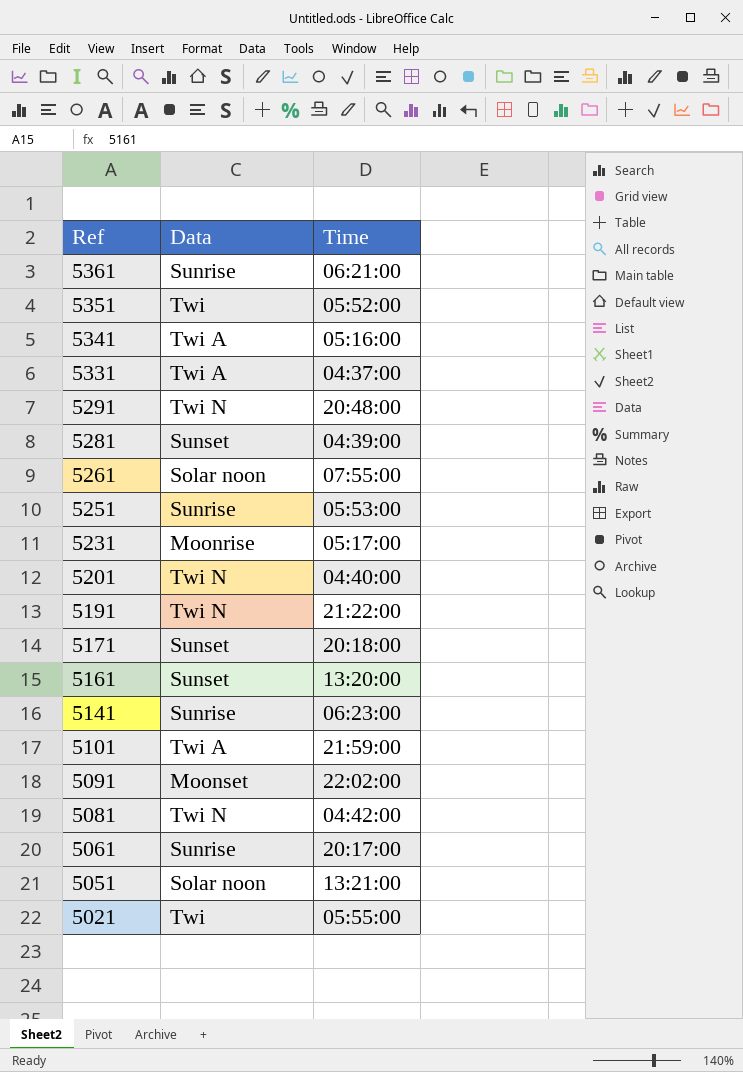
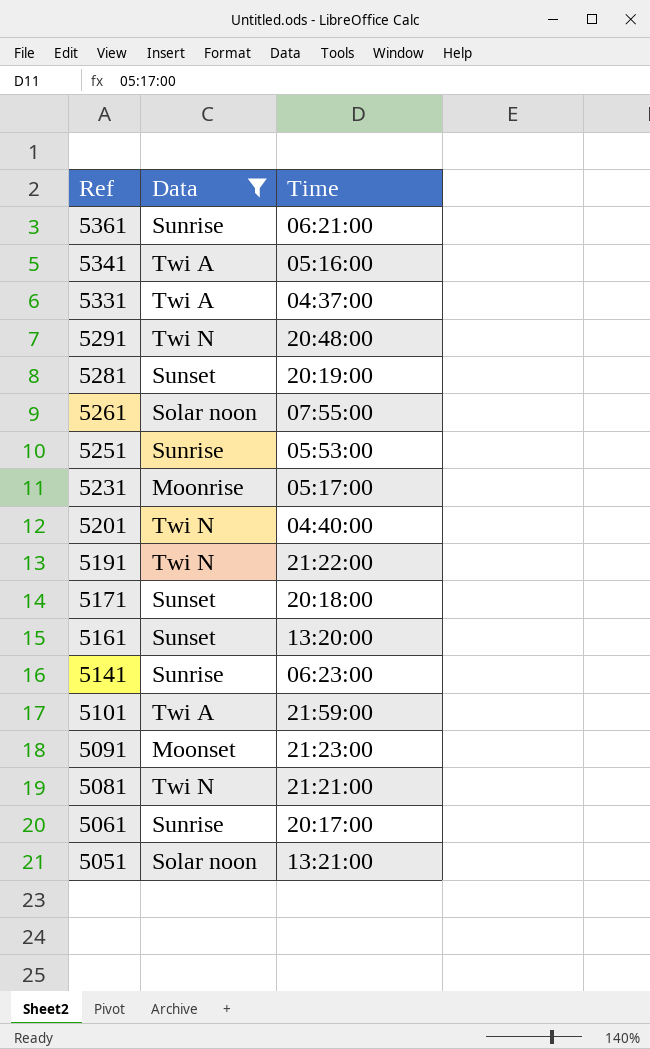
filter: none -> Data != Twi
5281 | Time: 04:39:00 -> 20:19:00
5091 | Time: 22:02:00 -> 21:23:00
5081 | Time: 04:42:00 -> 21:21:00

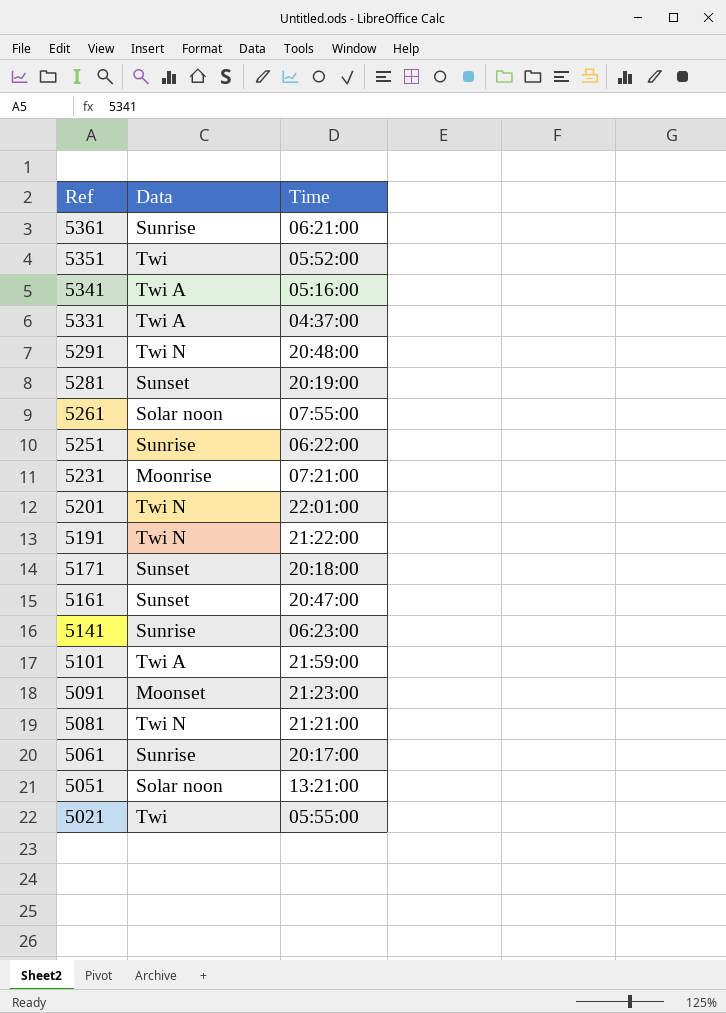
filter: Data != Twi -> none
5251 | Time: 05:53:00 -> 06:22:00
5231 | Time: 05:17:00 -> 07:21:00
5201 | Time: 04:40:00 -> 22:01:00
5161 | Time: 13:20:00 -> 20:47:00

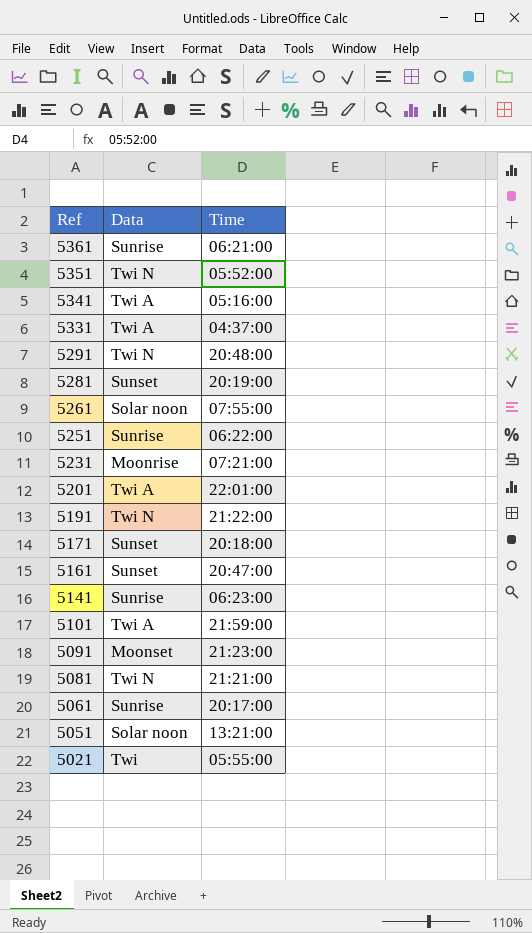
5351 | Data: Twi -> Twi N
5201 | Data: Twi N -> Twi A

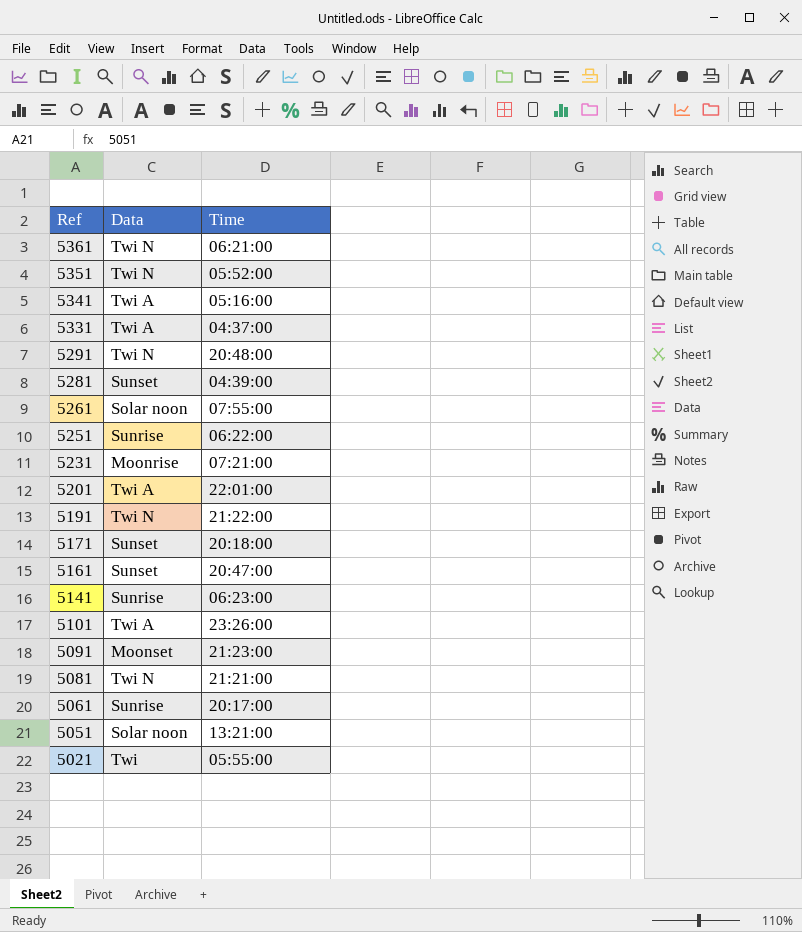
5361 | Data: Sunrise -> Twi N
5281 | Time: 20:19:00 -> 04:39:00
5101 | Time: 21:59:00 -> 23:26:00

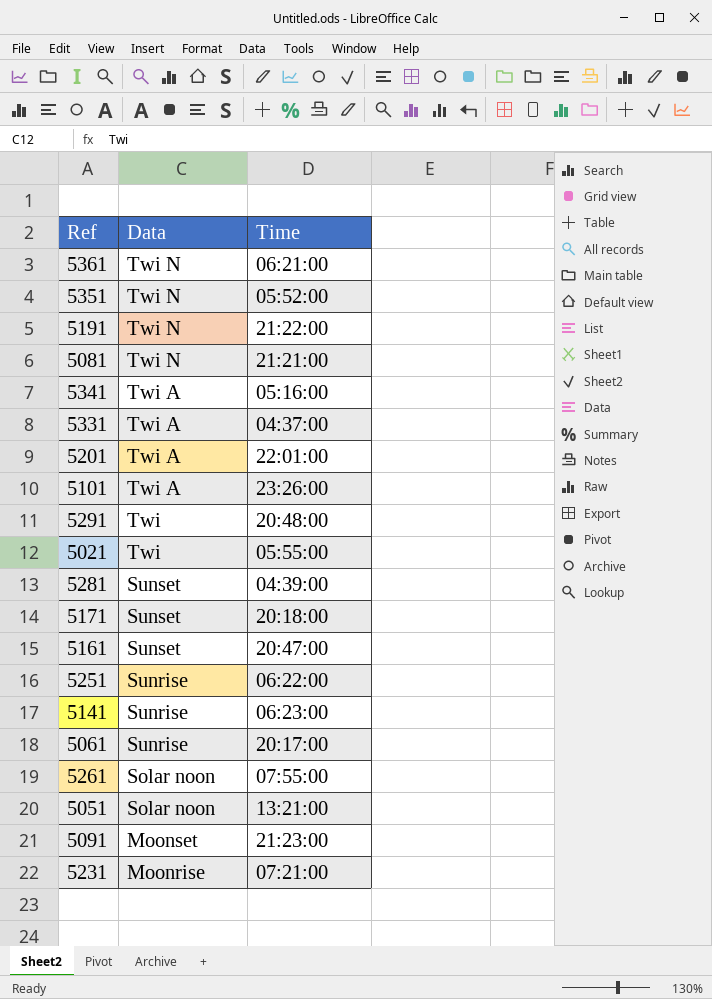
row order: Ref descending -> Data descending
5291 | Data: Twi N -> Twi

